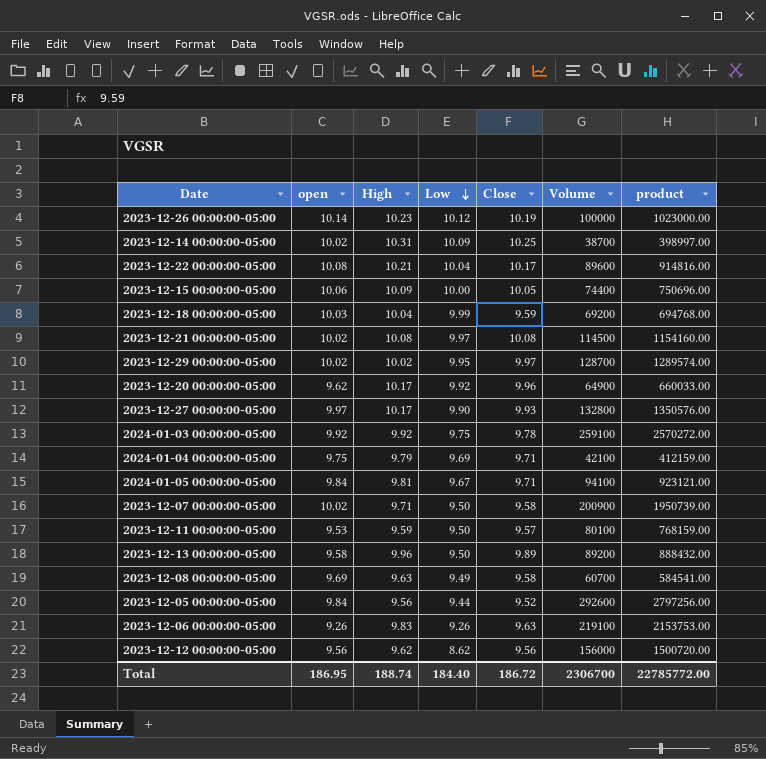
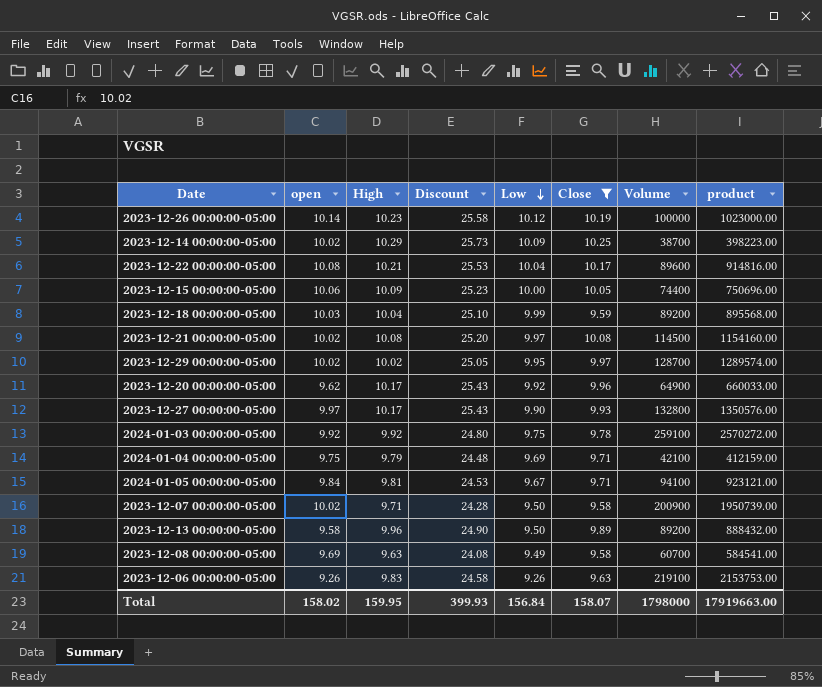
filter: none -> Close >= 9.58
column Discount | formula: none -> [High] * 2.5
2023-12-14 00:00:00-05:00 | High: 10.31 -> 10.29
2023-12-14 00:00:00-05:00 | product: 398997.00 -> 398223.00
2023-12-18 00:00:00-05:00 | Volume: 69200 -> 89200
2023-12-18 00:00:00-05:00 | product: 694768.00 -> 895568.00
Total | open: 186.95 -> 158.02
Total | High: 188.74 -> 159.95
Total | Low: 184.40 -> 156.84
Total | Close: 186.72 -> 158.07
Total | Volume: 2306700 -> 1798000
Total | product: 22785772.00 -> 17919663.00

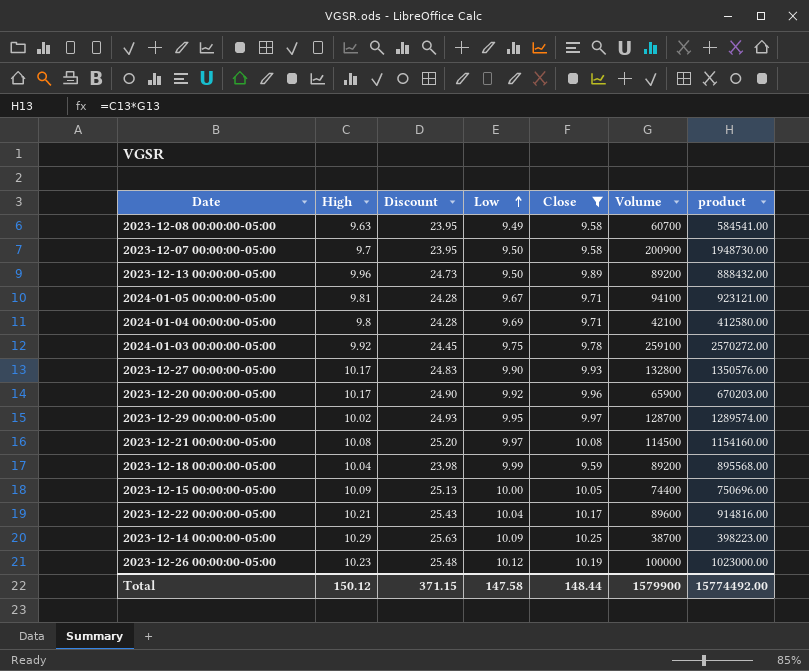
row order: Low descending -> Low ascending
column open | position: 2 -> none
column Discount | formula: [High] * 2.5 -> [Close] * 2.5
row 2023-12-06 00:00:00-05:00: 9.26 | 9.83 | 24.58 | 9.26 | 9.63 | 219100 | 2153753.00 -> none
2023-12-07 00:00:00-05:00 | High: 9.71 -> 9.7
2023-12-07 00:00:00-05:00 | product: 1950739.00 -> 1948730.00
2024-01-04 00:00:00-05:00 | High: 9.79 -> 9.8
2024-01-04 00:00:00-05:00 | product: 412159.00 -> 412580.00
2023-12-20 00:00:00-05:00 | Volume: 64900 -> 65900
2023-12-20 00:00:00-05:00 | product: 660033.00 -> 670203.00
Total | High: 159.95 -> 150.12
Total | Discount: 399.93 -> 371.15
Total | Low: 156.84 -> 147.58
Total | Close: 158.07 -> 148.44
Total | Volume: 1798000 -> 1579900
Total | product: 17919663.00 -> 15774492.00

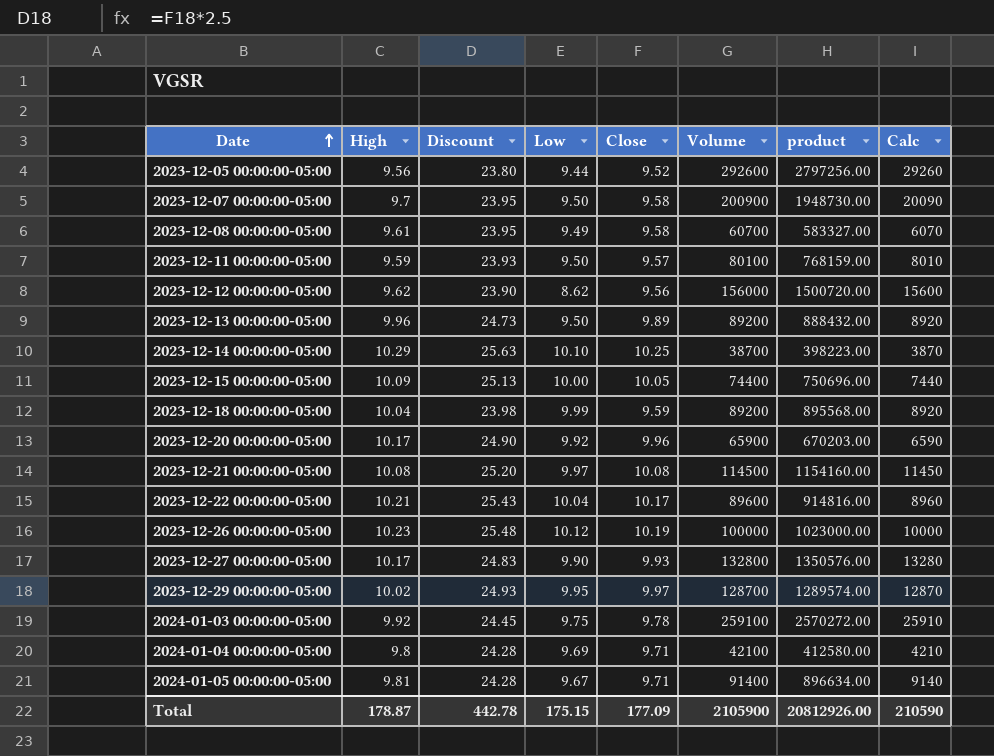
filter: Close >= 9.58 -> none
row order: Low ascending -> Date ascending
column Calc | formula: none -> [Volume] * 0.1
2023-12-08 00:00:00-05:00 | High: 9.63 -> 9.61
2023-12-08 00:00:00-05:00 | product: 584541.00 -> 583327.00
2023-12-14 00:00:00-05:00 | Low: 10.09 -> 10.10
2024-01-05 00:00:00-05:00 | Volume: 94100 -> 91400
2024-01-05 00:00:00-05:00 | product: 923121.00 -> 896634.00
Total | High: 150.12 -> 178.87
Total | Discount: 371.15 -> 442.78
Total | Low: 147.58 -> 175.15
Total | Close: 148.44 -> 177.09
Total | Volume: 1579900 -> 2105900
Total | product: 15774492.00 -> 20812926.00

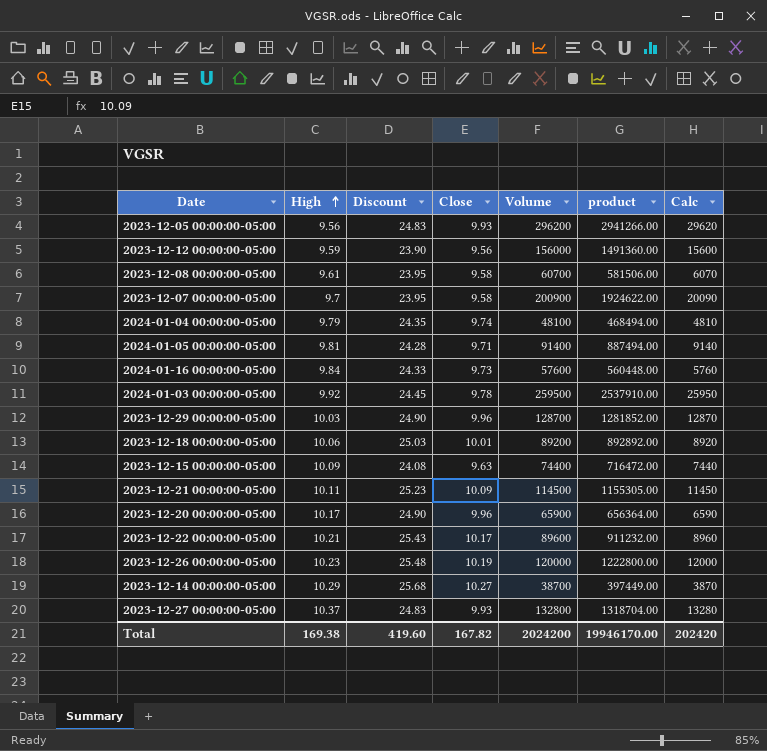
row order: Date ascending -> High ascending
column Low | position: 4 -> none
column product | formula: [High] * [Volume] -> [Close] * [Volume]
row 2023-12-11 00:00:00-05:00: 9.59 | 23.93 | 9.50 | 9.57 | 80100 | 768159.00 | 8010 -> none
row 2023-12-13 00:00:00-05:00: 9.96 | 24.73 | 9.50 | 9.89 | 89200 | 888432.00 | 8920 -> none
2023-12-05 00:00:00-05:00 | Discount: 23.80 -> 24.83
2023-12-05 00:00:00-05:00 | Close: 9.52 -> 9.93
2023-12-05 00:00:00-05:00 | Volume: 292600 -> 296200
2023-12-05 00:00:00-05:00 | Calc: 29260 -> 29620
2023-12-12 00:00:00-05:00 | High: 9.62 -> 9.59
2024-01-04 00:00:00-05:00 | High: 9.8 -> 9.79
2024-01-04 00:00:00-05:00 | Discount: 24.28 -> 24.35
2024-01-04 00:00:00-05:00 | Close: 9.71 -> 9.74
2024-01-04 00:00:00-05:00 | Volume: 42100 -> 48100
2024-01-04 00:00:00-05:00 | Calc: 4210 -> 4810
row 2024-01-16 00:00:00-05:00: none -> 9.84 | 24.33 | 9.73 | 57600 | 560448.00 | 5760
2024-01-03 00:00:00-05:00 | Volume: 259100 -> 259500
2024-01-03 00:00:00-05:00 | Calc: 25910 -> 25950
2023-12-29 00:00:00-05:00 | High: 10.02 -> 10.03
2023-12-29 00:00:00-05:00 | Discount: 24.93 -> 24.90
2023-12-29 00:00:00-05:00 | Close: 9.97 -> 9.96
2023-12-18 00:00:00-05:00 | High: 10.04 -> 10.06
2023-12-18 00:00:00-05:00 | Discount: 23.98 -> 25.03
2023-12-18 00:00:00-05:00 | Close: 9.59 -> 10.01
2023-12-15 00:00:00-05:00 | Discount: 25.13 -> 24.08
2023-12-15 00:00:00-05:00 | Close: 10.05 -> 9.63
2023-12-21 00:00:00-05:00 | High: 10.08 -> 10.11
2023-12-21 00:00:00-05:00 | Discount: 25.20 -> 25.23
2023-12-21 00:00:00-05:00 | Close: 10.08 -> 10.09
2023-12-26 00:00:00-05:00 | Volume: 100000 -> 120000
2023-12-26 00:00:00-05:00 | Calc: 10000 -> 12000
2023-12-14 00:00:00-05:00 | Discount: 25.63 -> 25.68
2023-12-14 00:00:00-05:00 | Close: 10.25 -> 10.27
2023-12-27 00:00:00-05:00 | High: 10.17 -> 10.37
Total | High: 178.87 -> 169.38
Total | Discount: 442.78 -> 419.60
Total | Close: 177.09 -> 167.82
Total | Volume: 2105900 -> 2024200
Total | product: 20812926.00 -> 19946170.00
Total | Calc: 210590 -> 202420

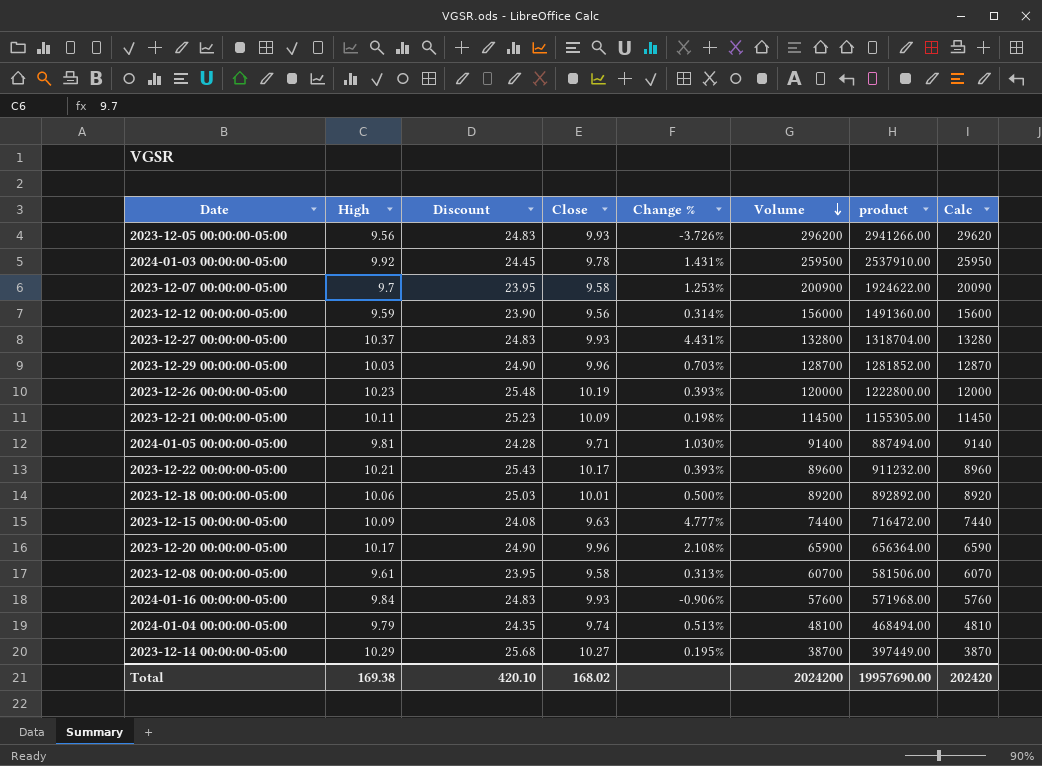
row order: High ascending -> Volume descending
column Change % | formula: none -> ([High] - [Close]) / [Close]
2024-01-16 00:00:00-05:00 | Discount: 24.33 -> 24.83
2024-01-16 00:00:00-05:00 | Close: 9.73 -> 9.93
2024-01-16 00:00:00-05:00 | product: 560448.00 -> 571968.00
Total | Discount: 419.60 -> 420.10
Total | Close: 167.82 -> 168.02
Total | product: 19946170.00 -> 19957690.00

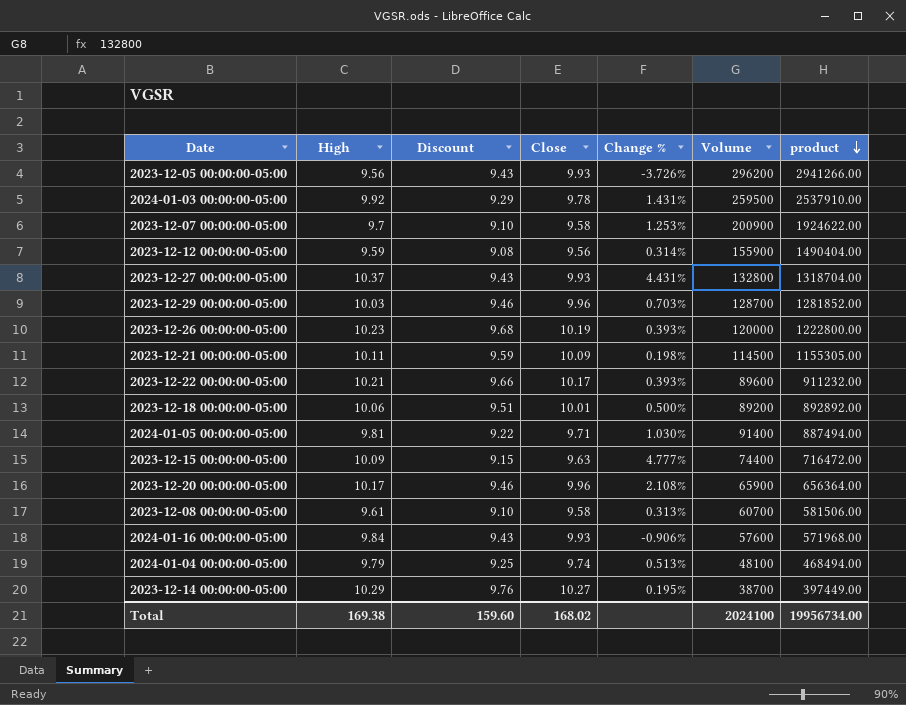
row order: Volume descending -> product descending
column Calc | formula: [Volume] * 0.1 -> none
column Discount | formula: [Close] * 2.5 -> [Close] * 0.95
2023-12-12 00:00:00-05:00 | Volume: 156000 -> 155900
2023-12-12 00:00:00-05:00 | product: 1491360.00 -> 1490404.00
Total | Discount: 420.10 -> 159.60
Total | Volume: 2024200 -> 2024100
Total | product: 19957690.00 -> 19956734.00

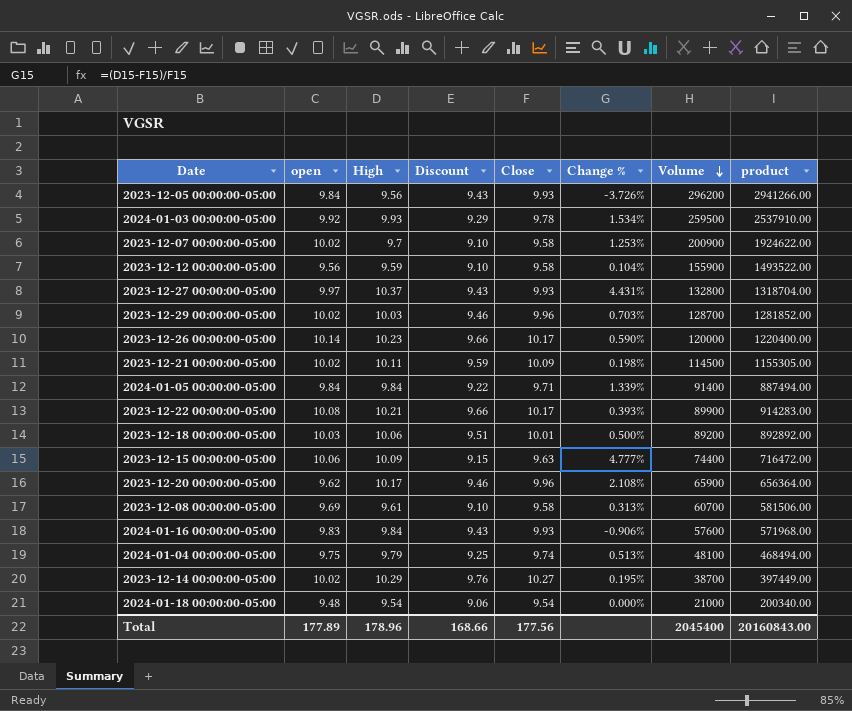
row order: product descending -> Volume descending
column open | position: none -> 2
2024-01-03 00:00:00-05:00 | High: 9.92 -> 9.93
2024-01-03 00:00:00-05:00 | Change %: 1.431% -> 1.534%
2023-12-12 00:00:00-05:00 | Discount: 9.08 -> 9.10
2023-12-12 00:00:00-05:00 | Close: 9.56 -> 9.58
2023-12-12 00:00:00-05:00 | Change %: 0.314% -> 0.104%
2023-12-12 00:00:00-05:00 | product: 1490404.00 -> 1493522.00
2023-12-26 00:00:00-05:00 | Discount: 9.68 -> 9.66
2023-12-26 00:00:00-05:00 | Close: 10.19 -> 10.17
2023-12-26 00:00:00-05:00 | Change %: 0.393% -> 0.590%
2023-12-26 00:00:00-05:00 | product: 1222800.00 -> 1220400.00
2024-01-05 00:00:00-05:00 | High: 9.81 -> 9.84
2024-01-05 00:00:00-05:00 | Change %: 1.030% -> 1.339%
2023-12-22 00:00:00-05:00 | Volume: 89600 -> 89900
2023-12-22 00:00:00-05:00 | product: 911232.00 -> 914283.00
row 2024-01-18 00:00:00-05:00: none -> 9.48 | 9.54 | 9.06 | 9.54 | 0.000% | 21000 | 200340.00
Total | High: 169.38 -> 178.96
Total | Discount: 159.60 -> 168.66
Total | Close: 168.02 -> 177.56
Total | Volume: 2024100 -> 2045400
Total | product: 19956734.00 -> 20160843.00

